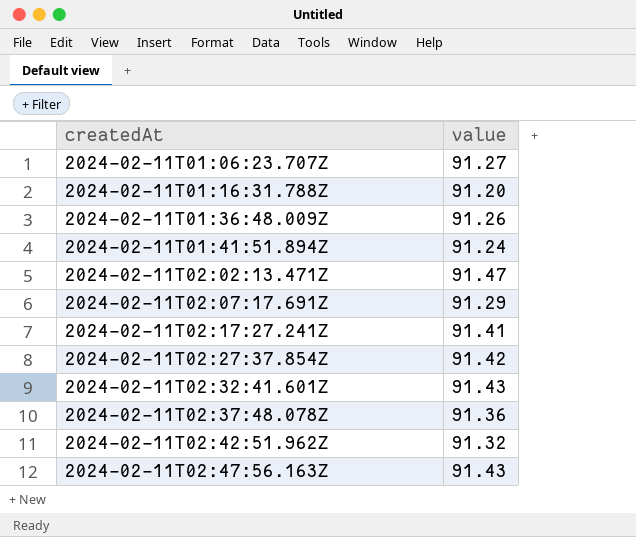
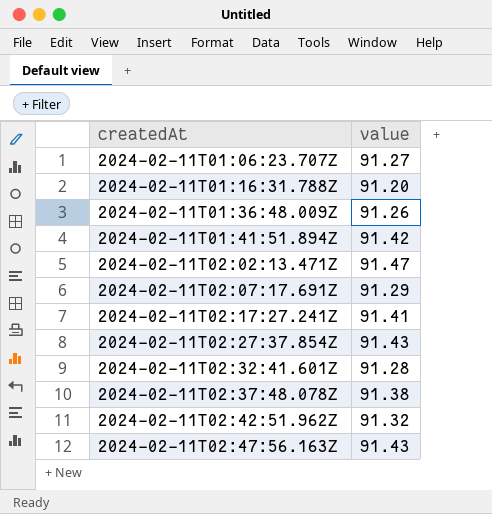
2024-02-11T01:41:51.894Z | value: 91.24 -> 91.42
2024-02-11T02:27:37.854Z | value: 91.42 -> 91.43
2024-02-11T02:32:41.601Z | value: 91.43 -> 91.28
2024-02-11T02:37:48.078Z | value: 91.36 -> 91.38

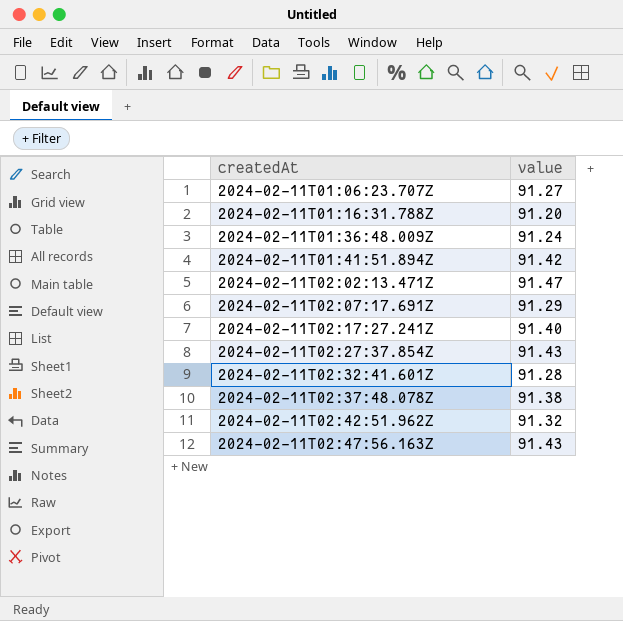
2024-02-11T01:36:48.009Z | value: 91.26 -> 91.24
2024-02-11T02:17:27.241Z | value: 91.41 -> 91.40

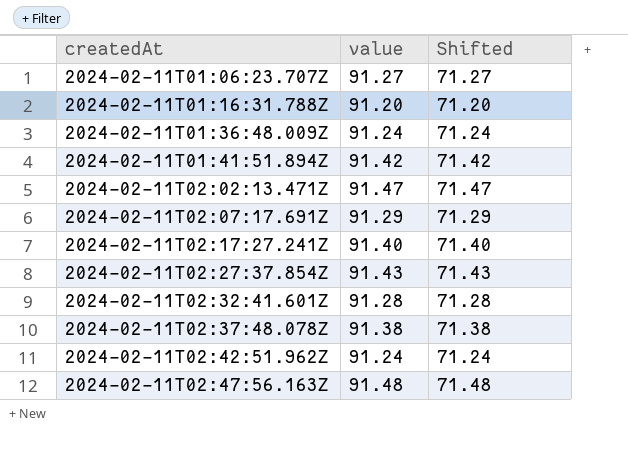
column Shifted | formula: none -> [value] - 20
2024-02-11T02:42:51.962Z | value: 91.32 -> 91.24
2024-02-11T02:47:56.163Z | value: 91.43 -> 91.48

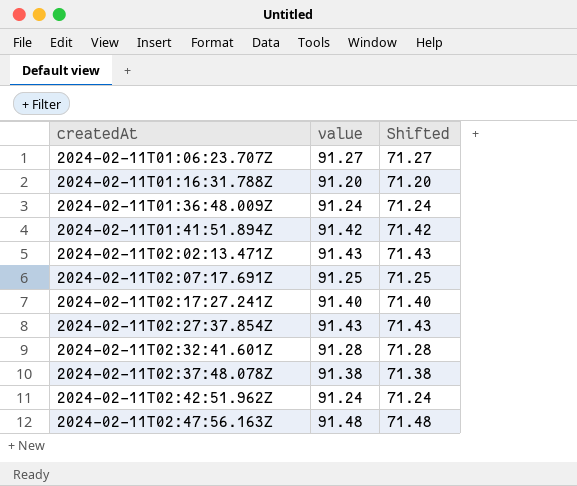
2024-02-11T02:02:13.471Z | value: 91.47 -> 91.43
2024-02-11T02:02:13.471Z | Shifted: 71.47 -> 71.43
2024-02-11T02:07:17.691Z | value: 91.29 -> 91.25
2024-02-11T02:07:17.691Z | Shifted: 71.29 -> 71.25

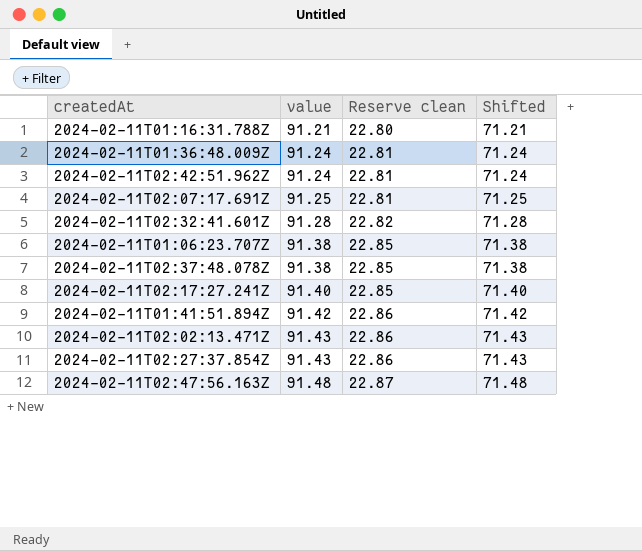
row order: createdAt ascending -> value ascending
column Reserve clean | formula: none -> [value] * 0.25
2024-02-11T01:16:31.788Z | value: 91.20 -> 91.21
2024-02-11T01:16:31.788Z | Shifted: 71.20 -> 71.21
2024-02-11T01:06:23.707Z | value: 91.27 -> 91.38
2024-02-11T01:06:23.707Z | Shifted: 71.27 -> 71.38

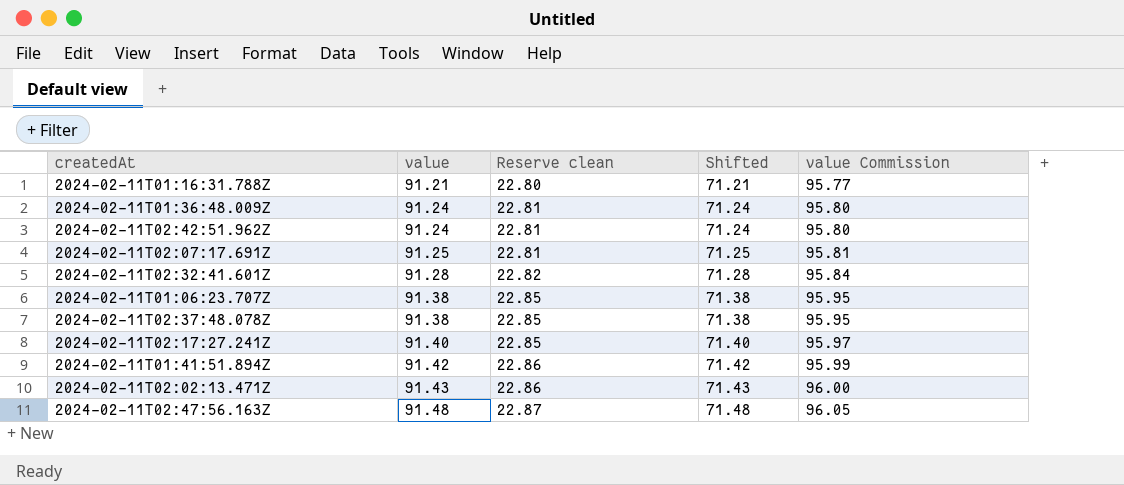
column value Commission | formula: none -> [value] * 1.05
row 2024-02-11T02:27:37.854Z: 91.43 | 22.86 | 71.43 -> none

